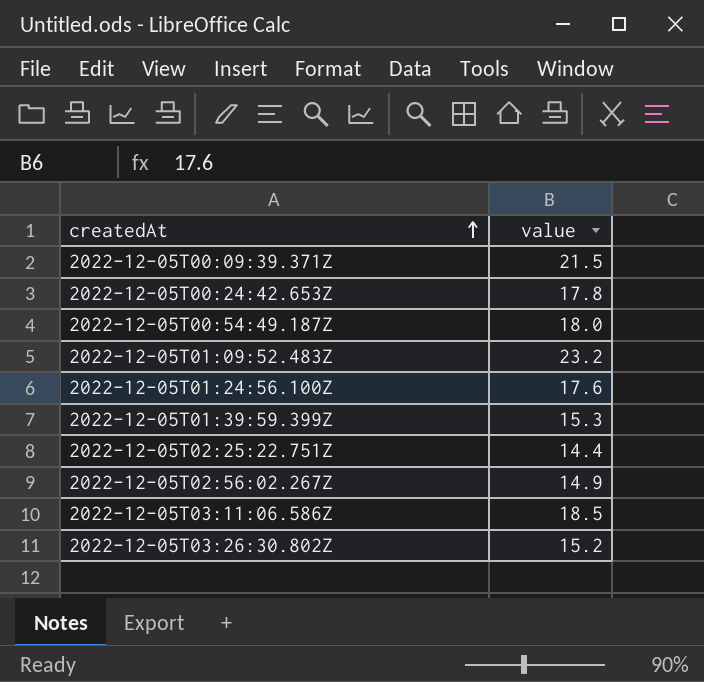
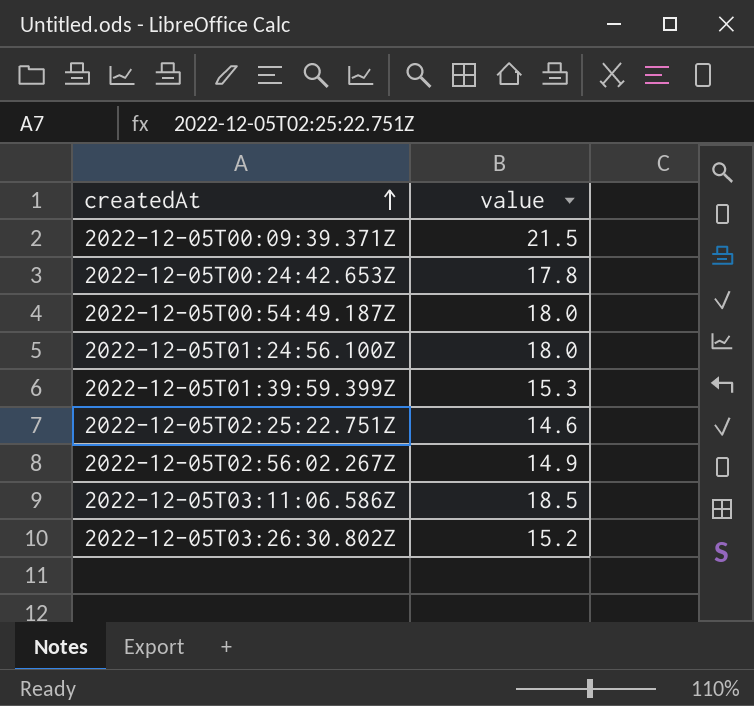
row 2022-12-05T01:09:52.483Z: 23.2 -> none
2022-12-05T01:24:56.100Z | value: 17.6 -> 18.0
2022-12-05T02:25:22.751Z | value: 14.4 -> 14.6

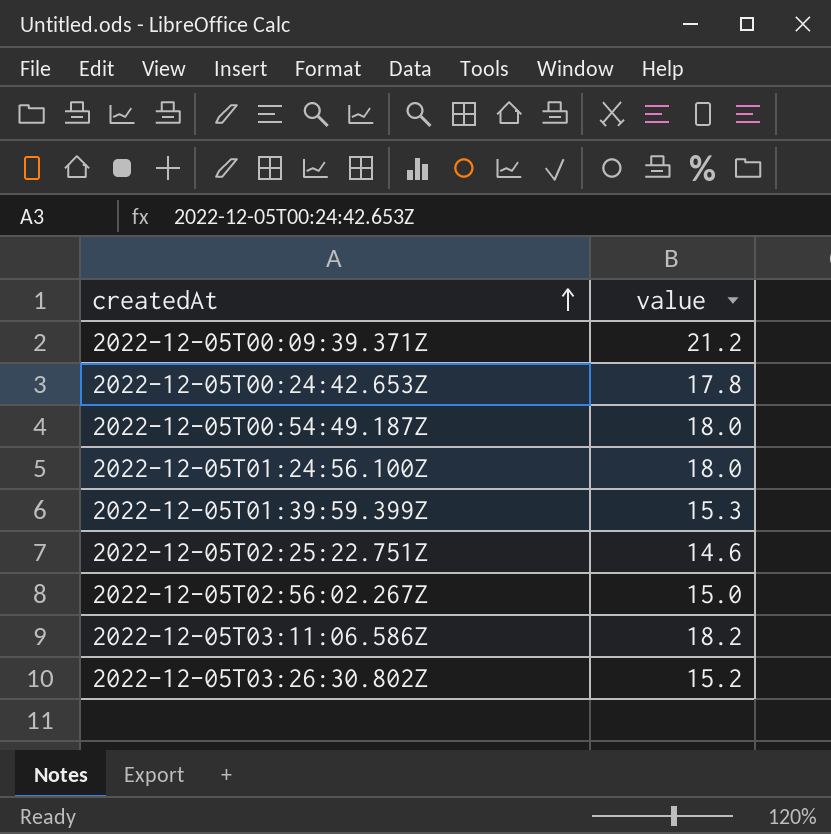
2022-12-05T00:09:39.371Z | value: 21.5 -> 21.2
2022-12-05T02:56:02.267Z | value: 14.9 -> 15.0
2022-12-05T03:11:06.586Z | value: 18.5 -> 18.2

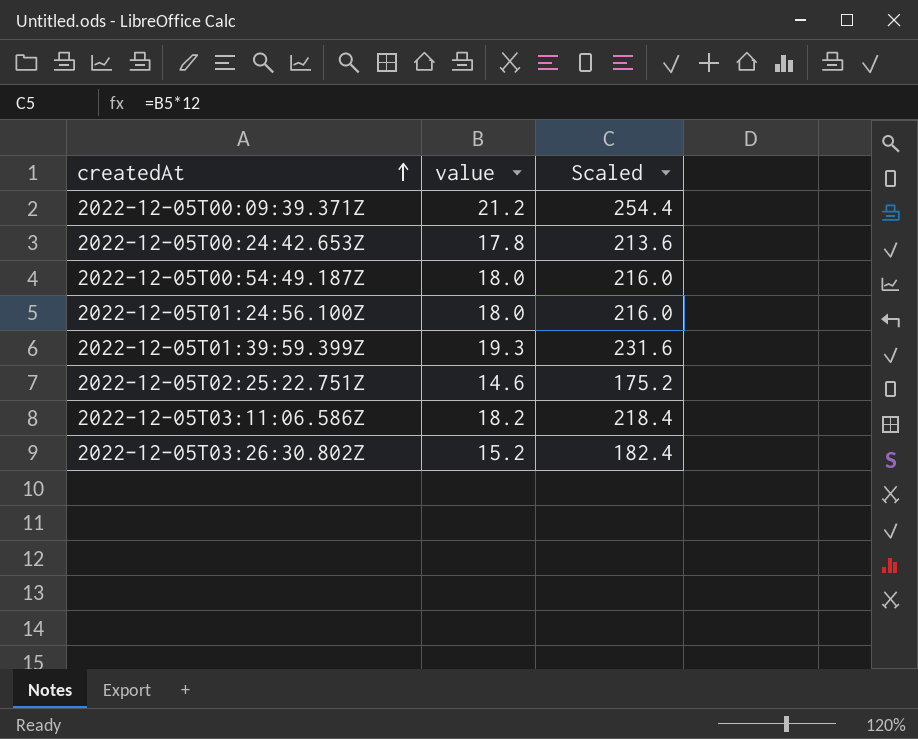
column Scaled | formula: none -> [value] * 12
row 2022-12-05T02:56:02.267Z: 15.0 -> none
2022-12-05T01:39:59.399Z | value: 15.3 -> 19.3

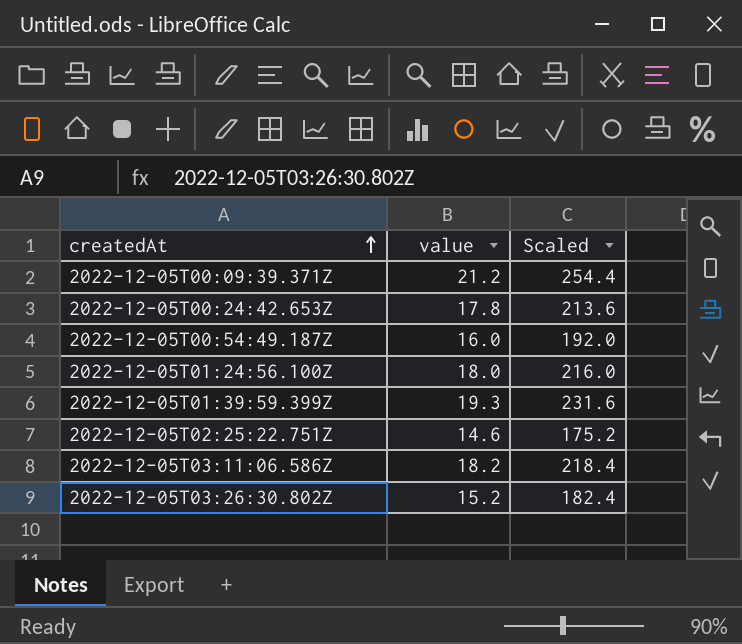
2022-12-05T00:54:49.187Z | value: 18.0 -> 16.0
2022-12-05T00:54:49.187Z | Scaled: 216.0 -> 192.0

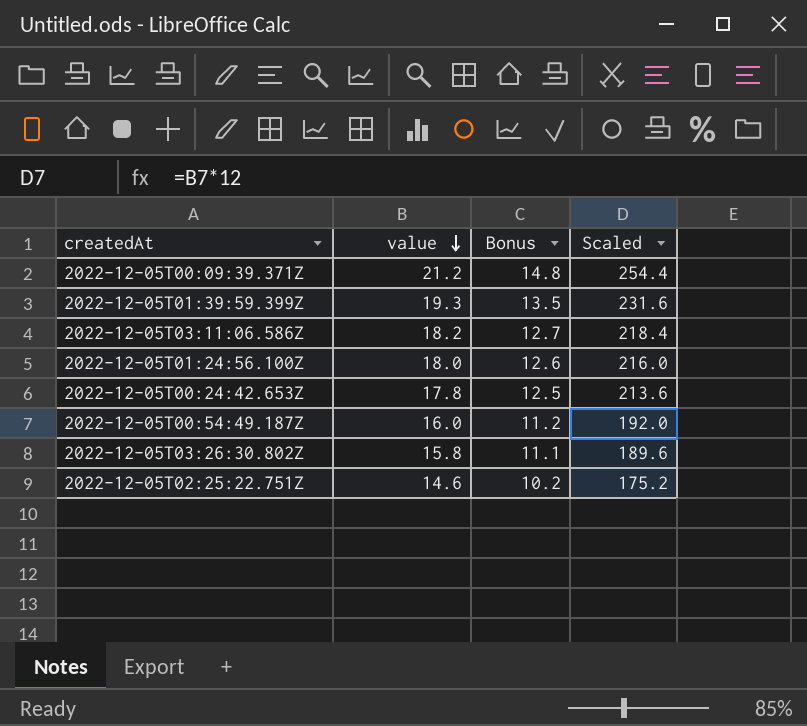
row order: createdAt ascending -> value descending
column Bonus | formula: none -> [value] * 0.7
2022-12-05T03:26:30.802Z | value: 15.2 -> 15.8
2022-12-05T03:26:30.802Z | Scaled: 182.4 -> 189.6

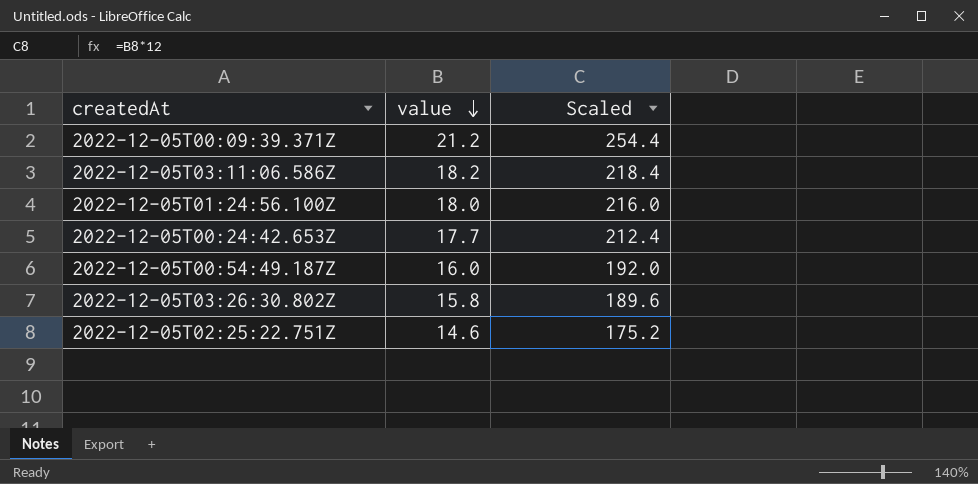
column Bonus | formula: [value] * 0.7 -> none
row 2022-12-05T01:39:59.399Z: 19.3 | 13.5 | 231.6 -> none
2022-12-05T00:24:42.653Z | value: 17.8 -> 17.7
2022-12-05T00:24:42.653Z | Scaled: 213.6 -> 212.4

